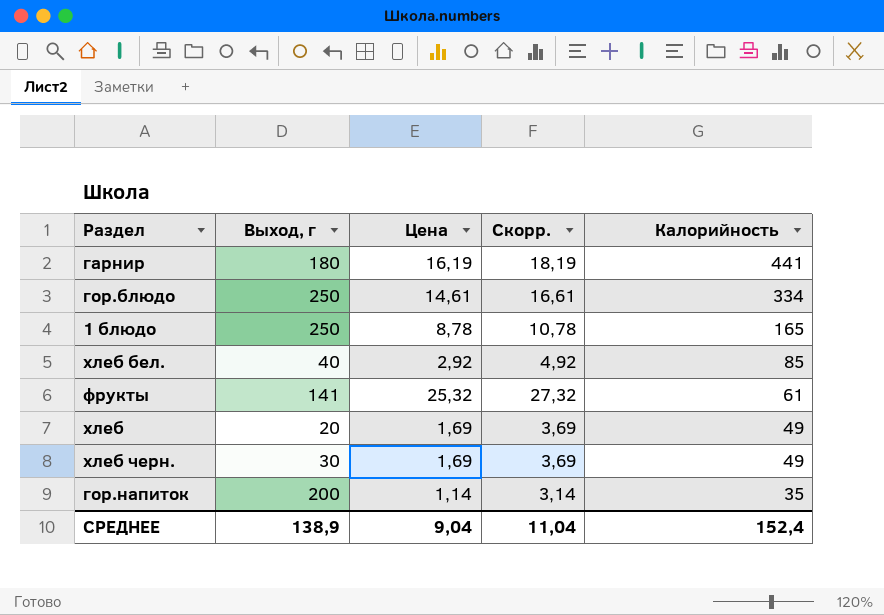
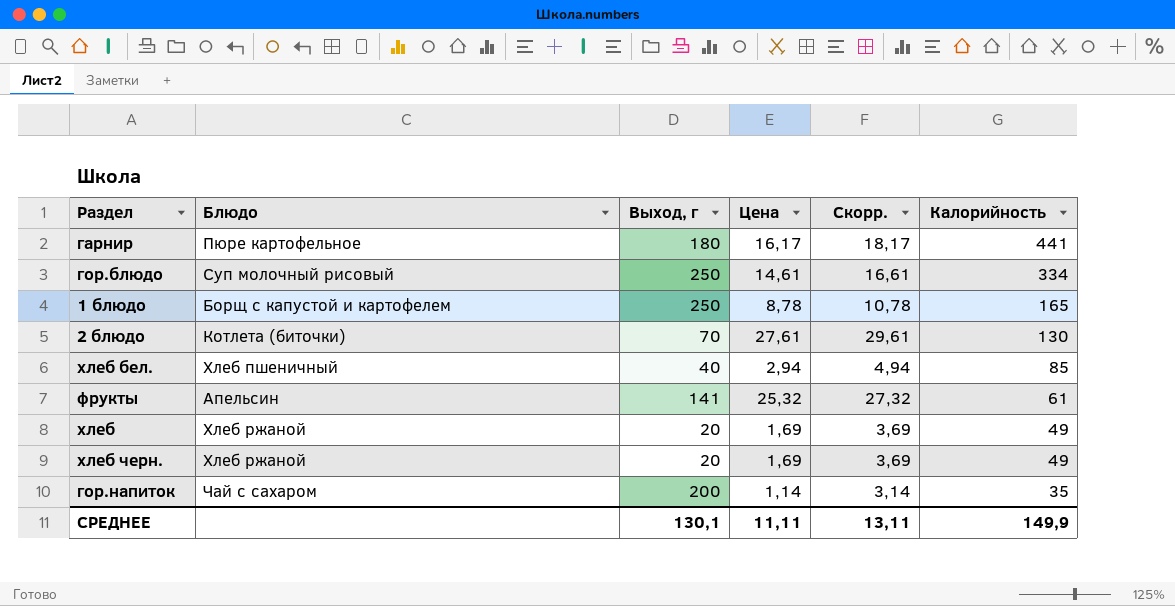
column Блюдо | position: none -> 2
гарнир | Цена: 16,19 -> 16,17
гарнир | Скорр.: 18,19 -> 18,17
row 2 блюдо: none -> Котлета (биточки) | 70 | 27,61 | 29,61 | 130
хлеб бел. | Цена: 2,92 -> 2,94
хлеб бел. | Скорр.: 4,92 -> 4,94
хлеб черн. | Выход, г: 30 -> 20
СРЕДНЕЕ | Выход, г: 138,9 -> 130,1
СРЕДНЕЕ | Цена: 9,04 -> 11,11
СРЕДНЕЕ | Скорр.: 11,04 -> 13,11
СРЕДНЕЕ | Калорийность: 152,4 -> 149,9

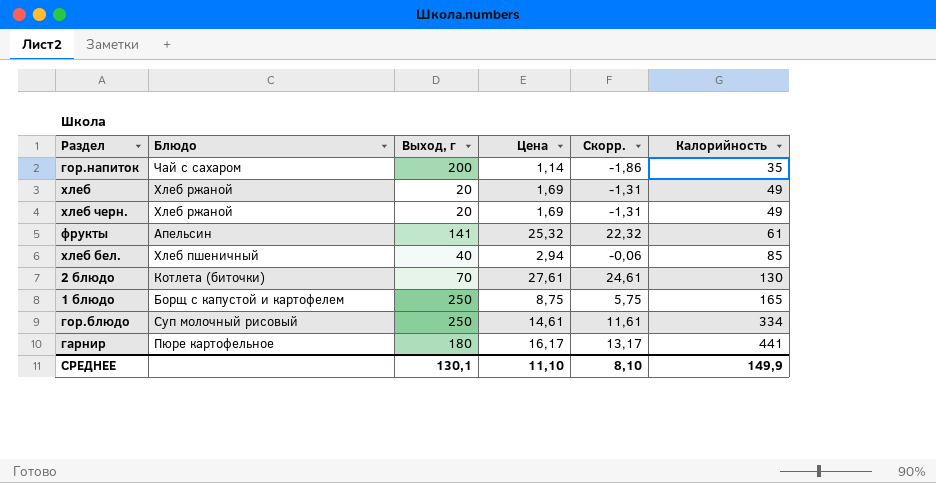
row order: Калорийность descending -> Калорийность ascending
column Скорр. | formula: [Цена] + 2 -> [Цена] - 3
1 блюдо | Цена: 8,78 -> 8,75
СРЕДНЕЕ | Цена: 11,11 -> 11,10
СРЕДНЕЕ | Скорр.: 13,11 -> 8,10

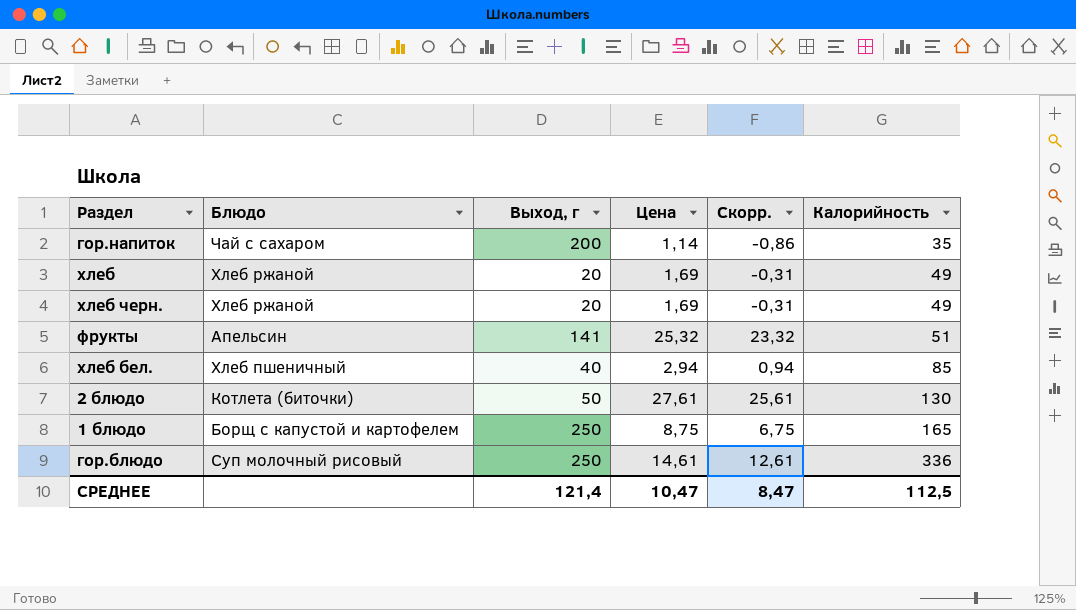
column Скорр. | formula: [Цена] - 3 -> [Цена] - 2
row гарнир: Пюре картофельное | 180 | 16,17 | 13,17 | 441 -> none
фрукты | Калорийность: 61 -> 51
2 блюдо | Выход, г: 70 -> 50
гор.блюдо | Калорийность: 334 -> 336
СРЕДНЕЕ | Выход, г: 130,1 -> 121,4
СРЕДНЕЕ | Цена: 11,10 -> 10,47
СРЕДНЕЕ | Скорр.: 8,10 -> 8,47
СРЕДНЕЕ | Калорийность: 149,9 -> 112,5

